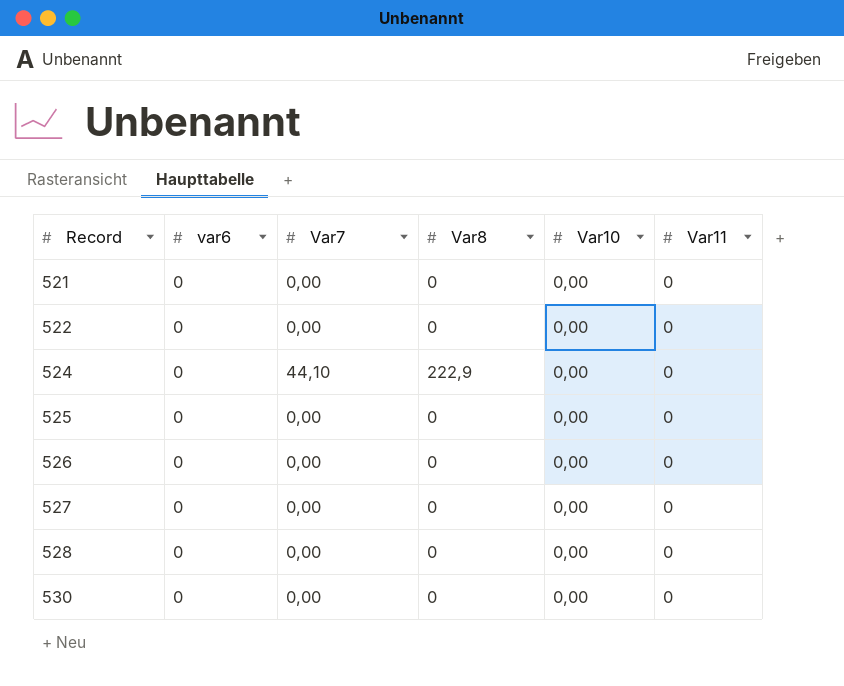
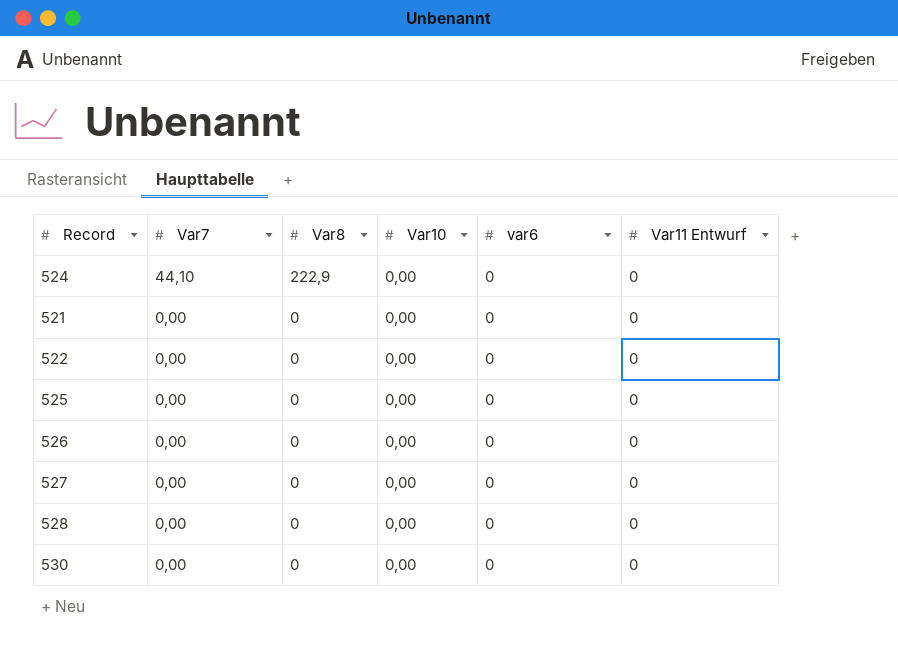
row order: Record ascending -> Var7 descending
column var6 | position: 2 -> 5
column name: Var11 -> Var11 Entwurf

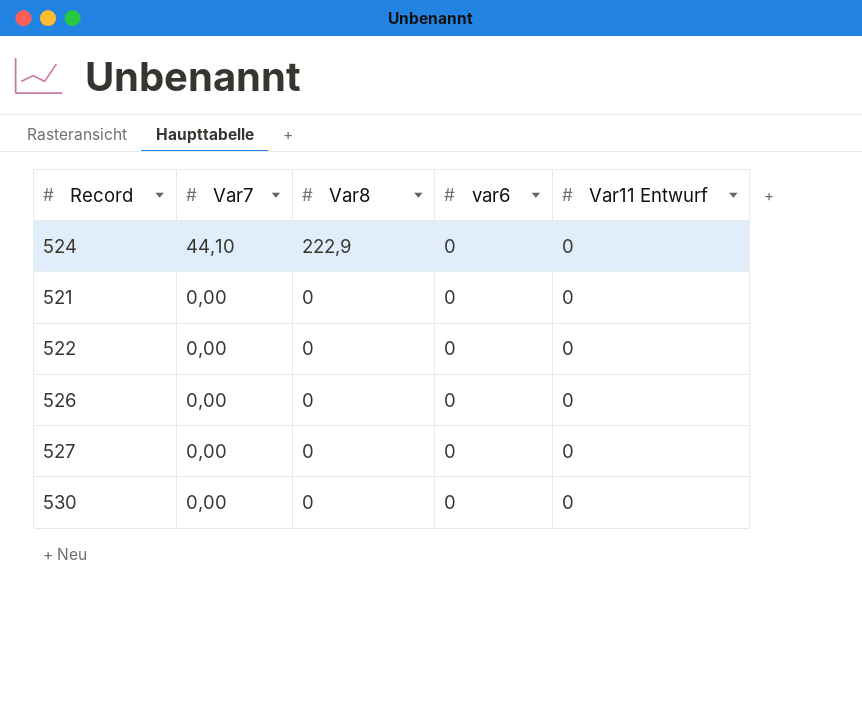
column Var10 | position: 4 -> none
row 525: 0,00 | 0 | 0,00 | 0 | 0 -> none
row 528: 0,00 | 0 | 0,00 | 0 | 0 -> none

